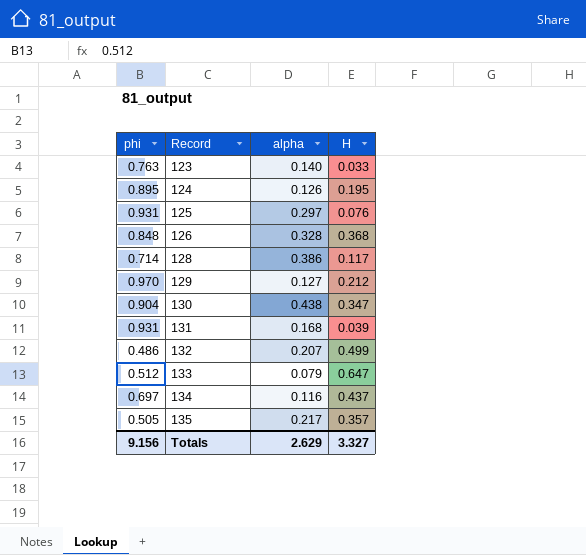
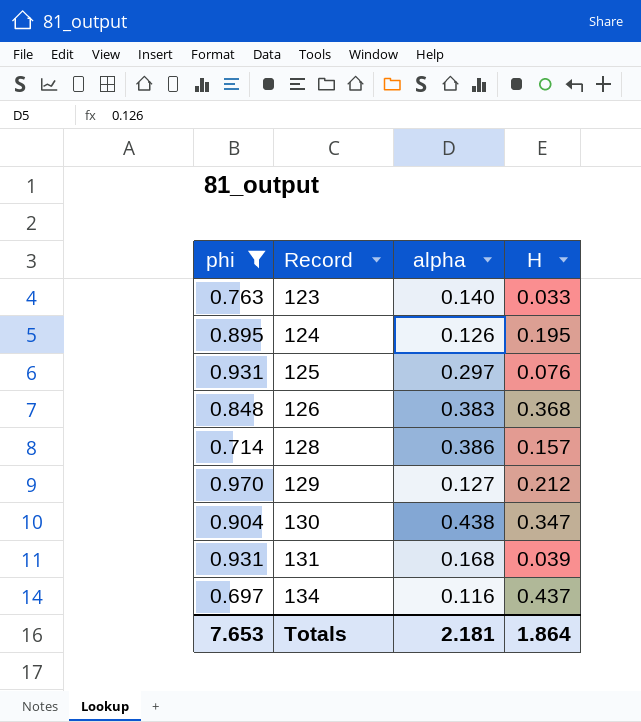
filter: none -> phi >= 0.697
126 | alpha: 0.328 -> 0.383
128 | H: 0.117 -> 0.157
Totals | phi: 9.156 -> 7.653
Totals | alpha: 2.629 -> 2.181
Totals | H: 3.327 -> 1.864

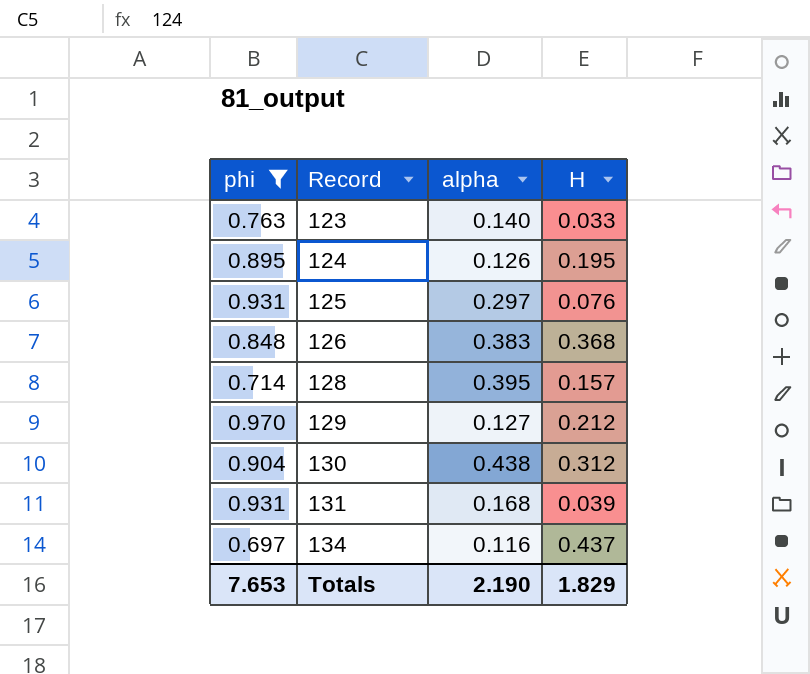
128 | alpha: 0.386 -> 0.395
130 | H: 0.347 -> 0.312
Totals | alpha: 2.181 -> 2.190
Totals | H: 1.864 -> 1.829

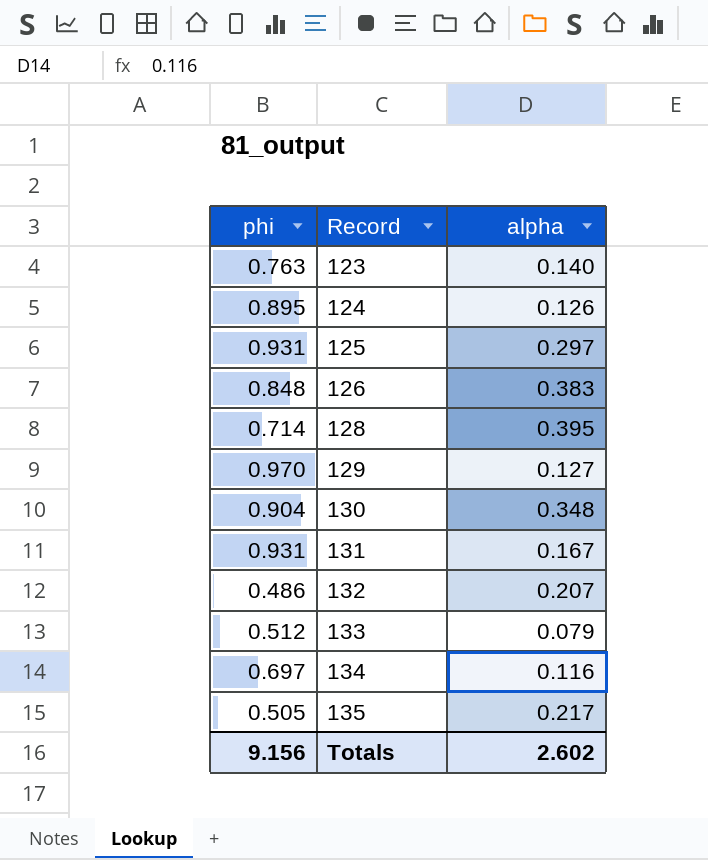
filter: phi >= 0.697 -> none
column H | position: 4 -> none
130 | alpha: 0.438 -> 0.348
131 | alpha: 0.168 -> 0.167
Totals | phi: 7.653 -> 9.156
Totals | alpha: 2.190 -> 2.602

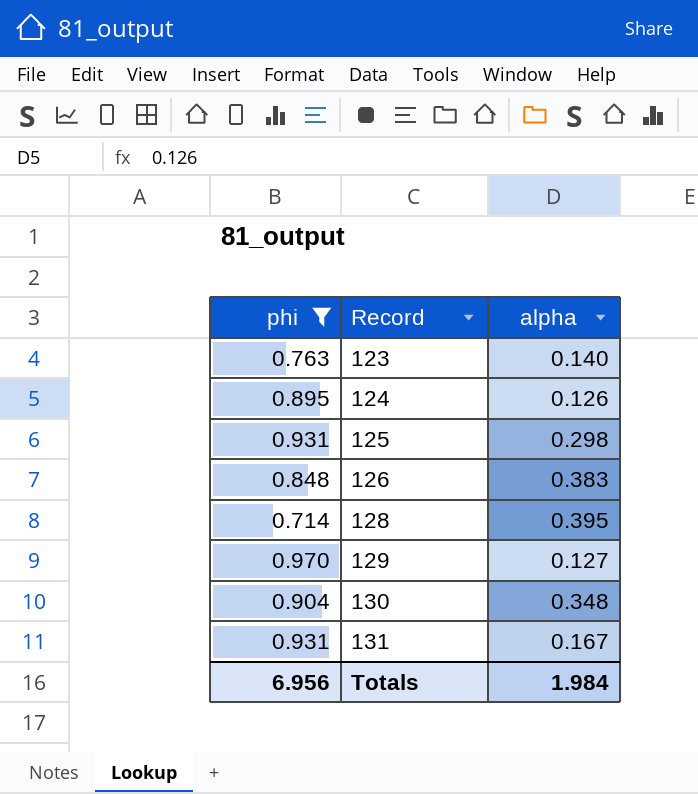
filter: none -> phi >= 0.714
125 | alpha: 0.297 -> 0.298
Totals | phi: 9.156 -> 6.956
Totals | alpha: 2.602 -> 1.984

